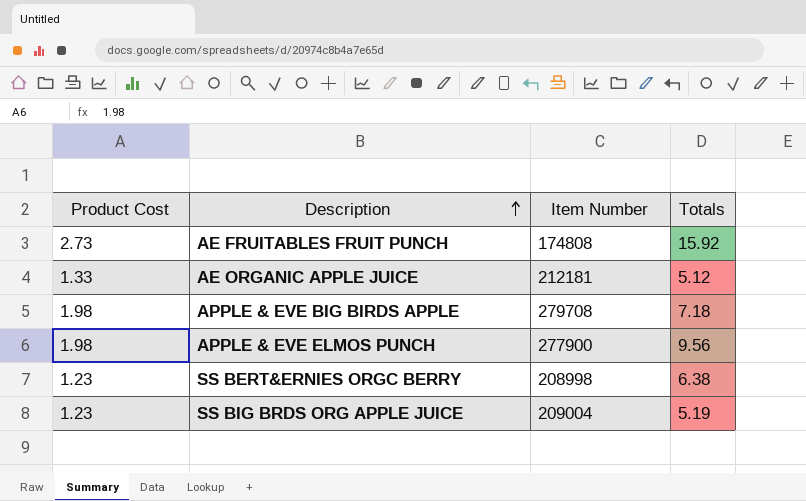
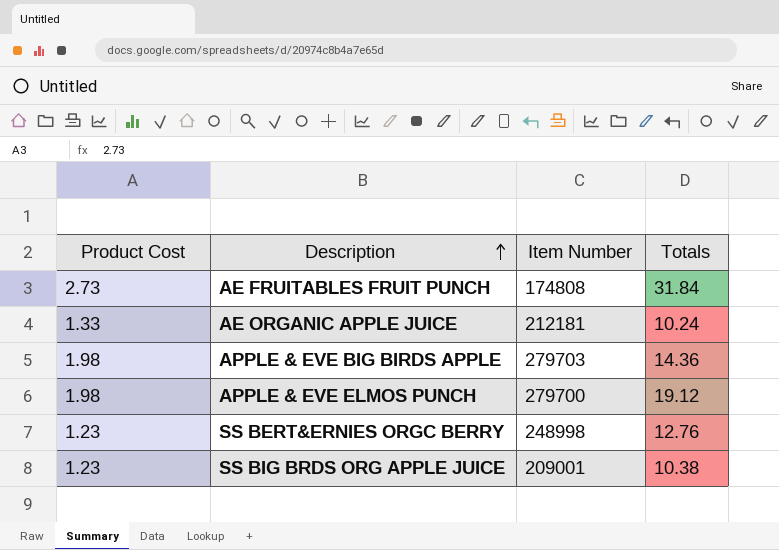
AE FRUITABLES FRUIT PUNCH | Totals: 15.92 -> 31.84
AE ORGANIC APPLE JUICE | Totals: 5.12 -> 10.24
APPLE & EVE BIG BIRDS APPLE | Item Number: 279708 -> 279703
APPLE & EVE BIG BIRDS APPLE | Totals: 7.18 -> 14.36
APPLE & EVE ELMOS PUNCH | Item Number: 277900 -> 279700
APPLE & EVE ELMOS PUNCH | Totals: 9.56 -> 19.12
SS BERT&ERNIES ORGC BERRY | Item Number: 208998 -> 248998
SS BERT&ERNIES ORGC BERRY | Totals: 6.38 -> 12.76
SS BIG BRDS ORG APPLE JUICE | Item Number: 209004 -> 209001
SS BIG BRDS ORG APPLE JUICE | Totals: 5.19 -> 10.38

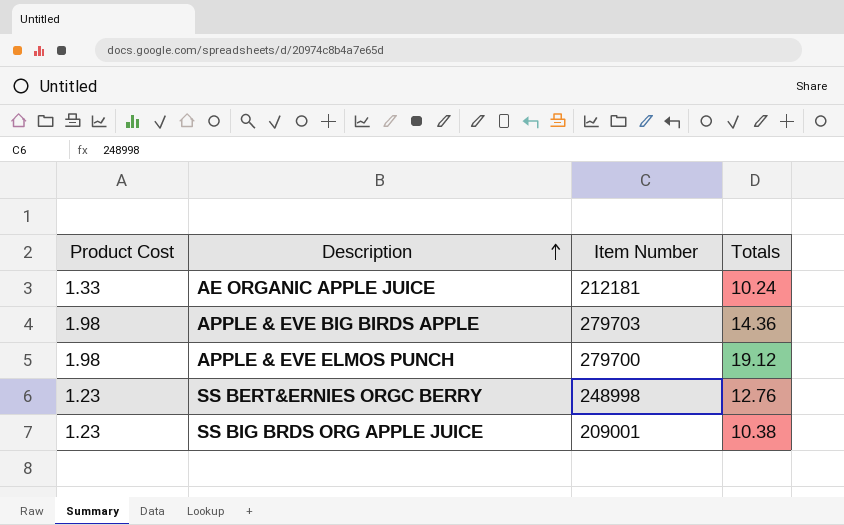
row AE FRUITABLES FRUIT PUNCH: 2.73 | 174808 | 31.84 -> none

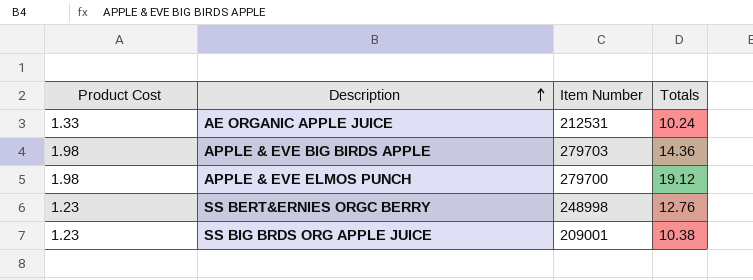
AE ORGANIC APPLE JUICE | Item Number: 212181 -> 212531

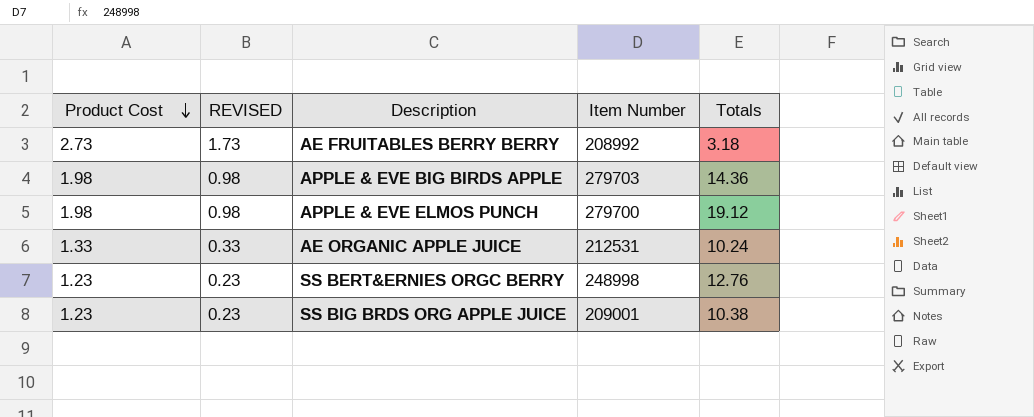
row order: Description ascending -> Product Cost descending
column REVISED | formula: none -> [Product Cost] - 1
row AE FRUITABLES BERRY BERRY: none -> 2.73 | 1.73 | 208992 | 3.18

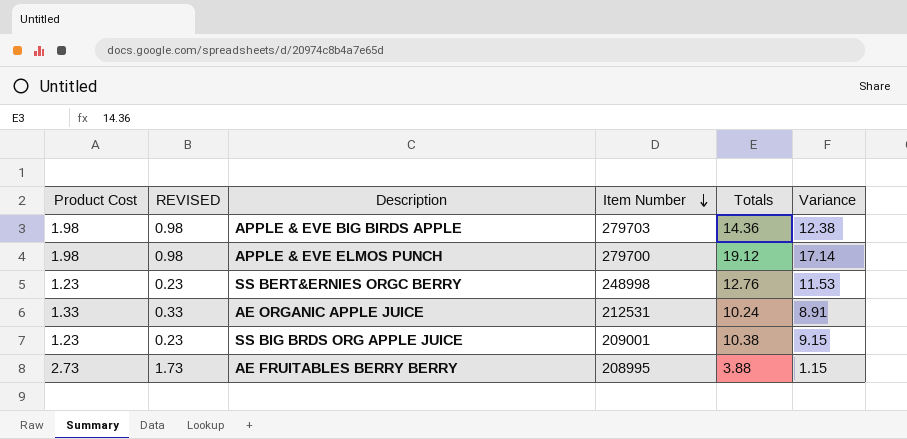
row order: Product Cost descending -> Item Number descending
column Variance | formula: none -> [Totals] - [Product Cost]
AE FRUITABLES BERRY BERRY | Item Number: 208992 -> 208995
AE FRUITABLES BERRY BERRY | Totals: 3.18 -> 3.88

